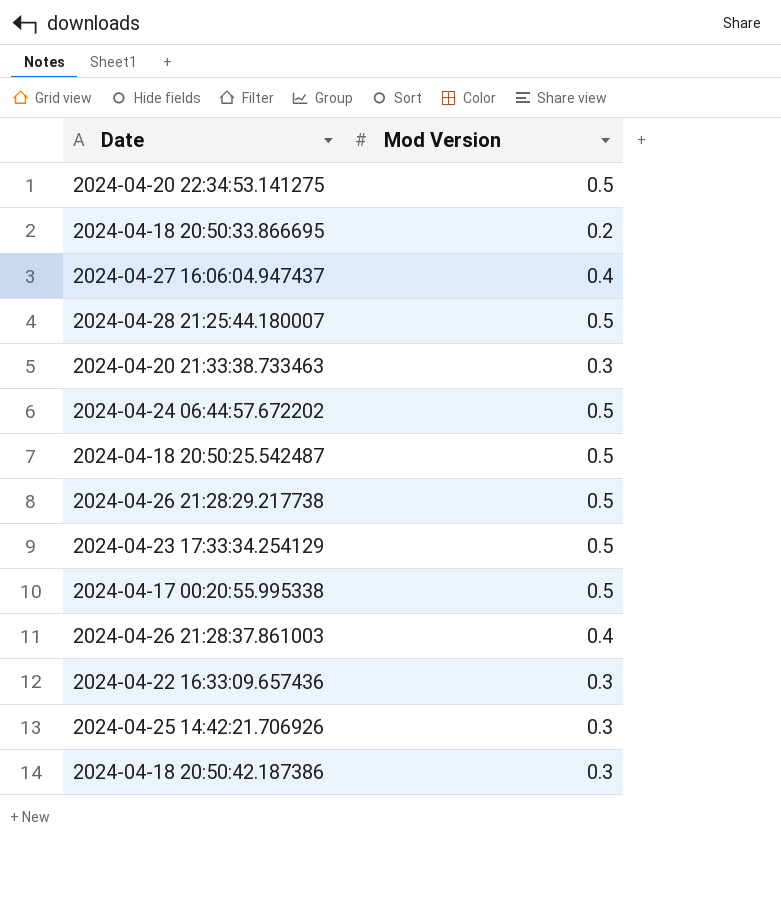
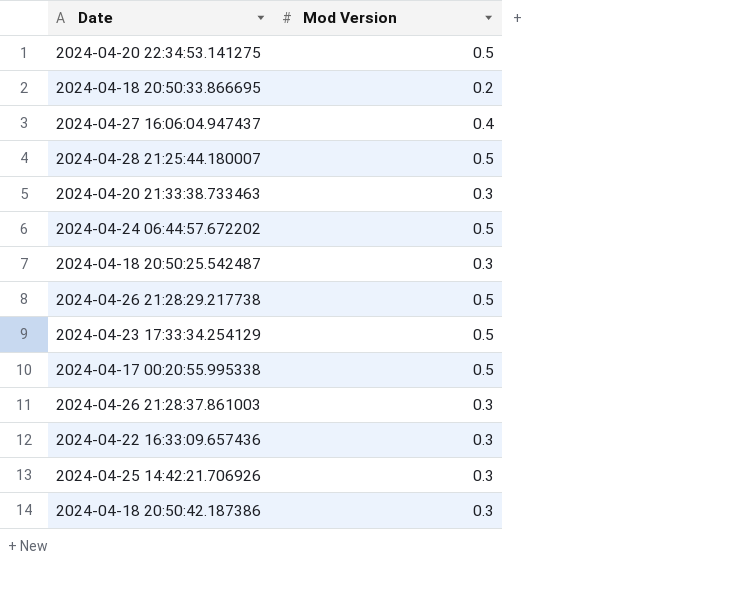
2024-04-18 20:50:25.542487 | Mod Version: 0.5 -> 0.3
2024-04-26 21:28:37.861003 | Mod Version: 0.4 -> 0.3

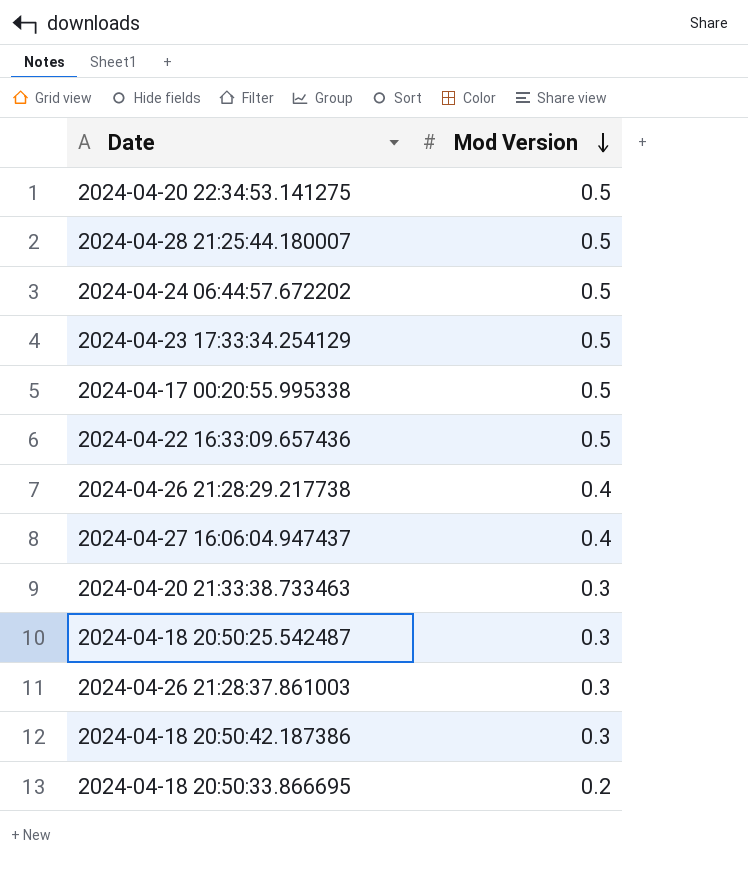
row order: none -> Mod Version descending
row 2024-04-25 14:42:21.706926: 0.3 -> none
2024-04-22 16:33:09.657436 | Mod Version: 0.3 -> 0.5
2024-04-26 21:28:29.217738 | Mod Version: 0.5 -> 0.4

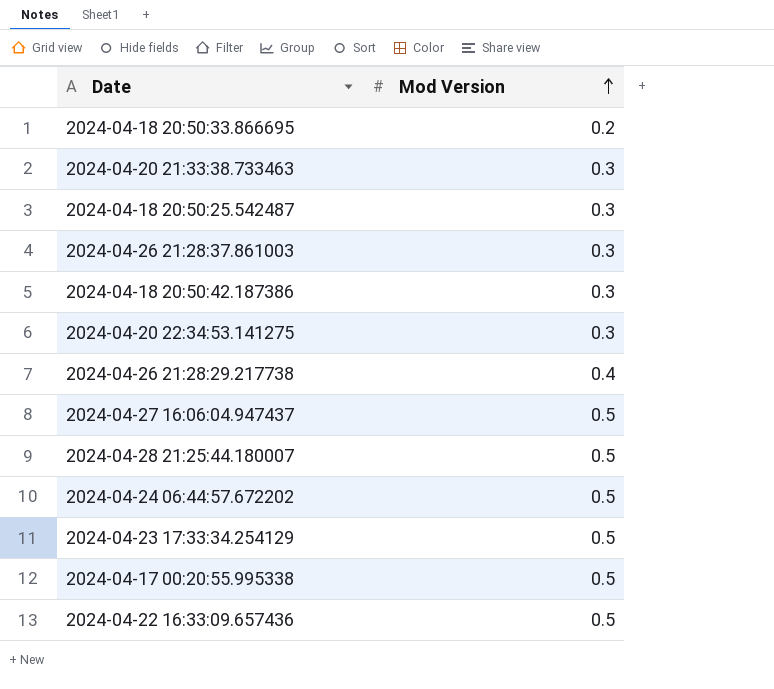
row order: Mod Version descending -> Mod Version ascending
2024-04-20 22:34:53.141275 | Mod Version: 0.5 -> 0.3
2024-04-27 16:06:04.947437 | Mod Version: 0.4 -> 0.5

